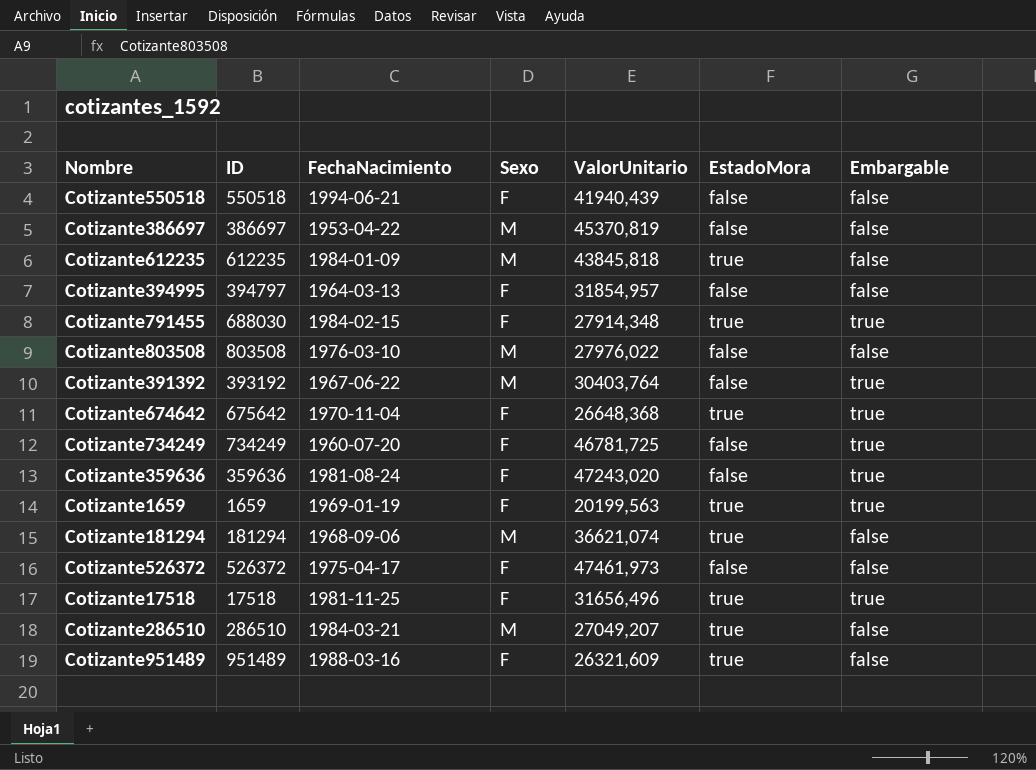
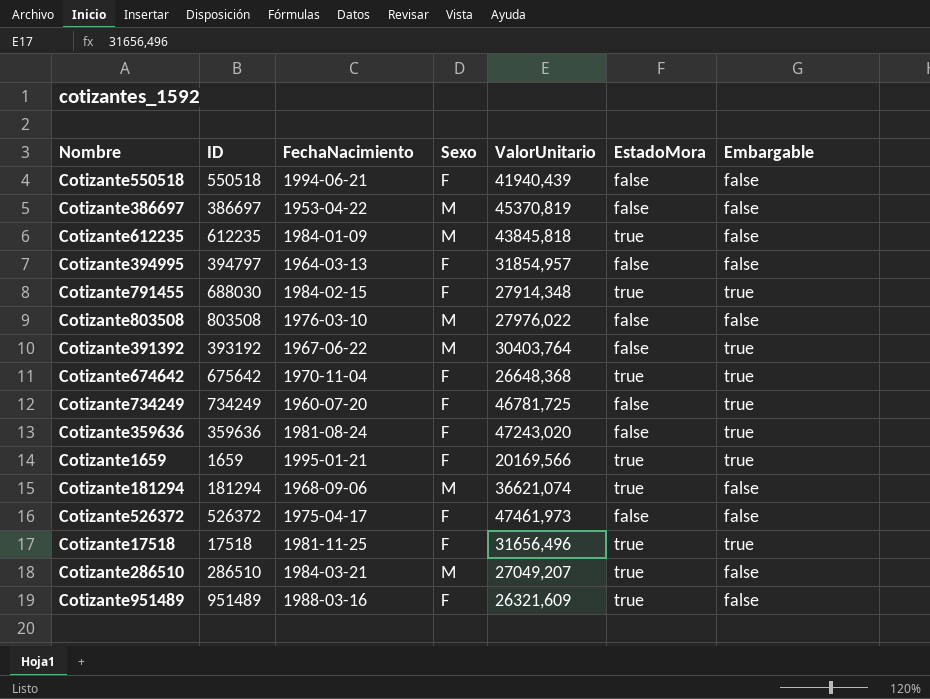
Cotizante1659 | FechaNacimiento: 1969-01-19 -> 1995-01-21
Cotizante1659 | ValorUnitario: 20199,563 -> 20169,566

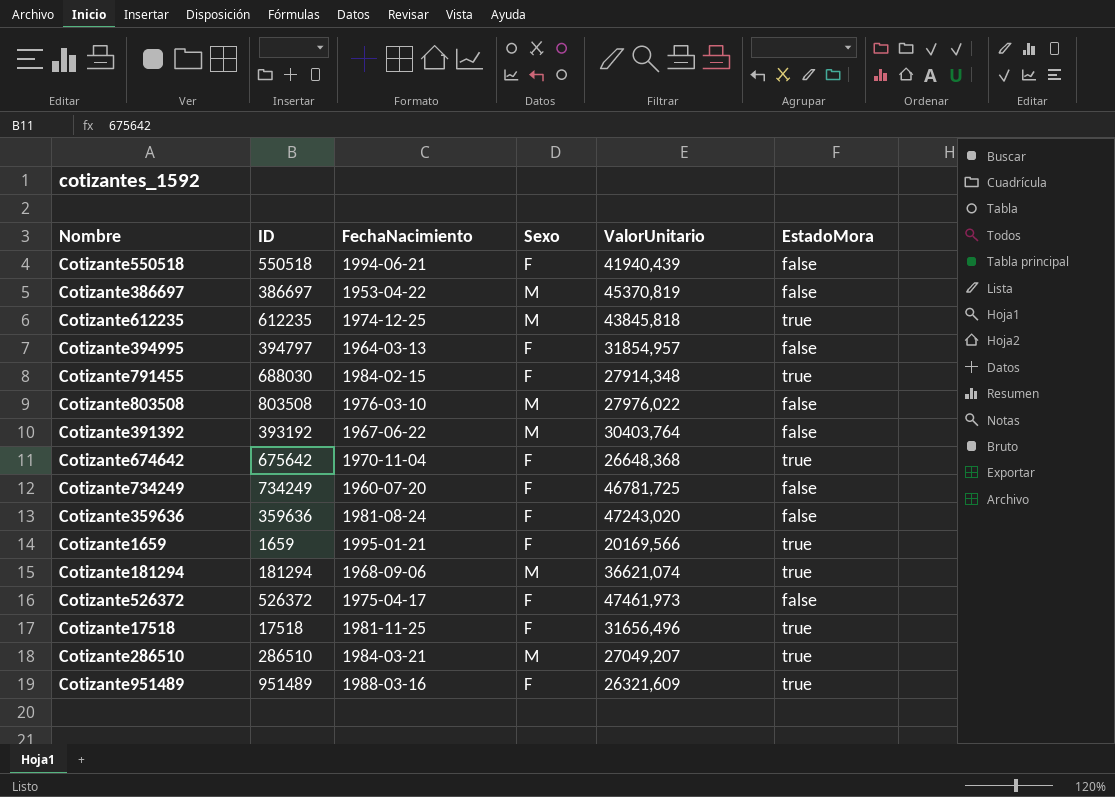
column Embargable | position: 7 -> none
Cotizante612235 | FechaNacimiento: 1984-01-09 -> 1974-12-25

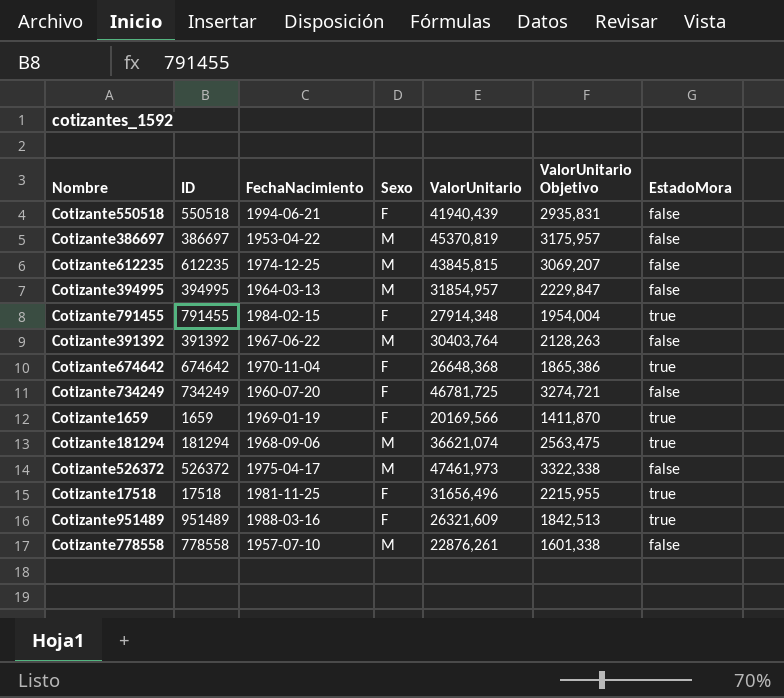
column ValorUnitario Objetivo | formula: none -> [ValorUnitario] * 0,07
row Cotizante803508: 803508 | 1976-03-10 | M | 27976,022 | false -> none
row Cotizante359636: 359636 | 1981-08-24 | F | 47243,020 | false -> none
row Cotizante286510: 286510 | 1984-03-21 | M | 27049,207 | true -> none
Cotizante612235 | ValorUnitario: 43845,818 -> 43845,815
Cotizante612235 | EstadoMora: true -> false
Cotizante394995 | ID: 394797 -> 394995
Cotizante394995 | Sexo: F -> M
Cotizante791455 | ID: 688030 -> 791455
Cotizante391392 | ID: 393192 -> 391392
Cotizante674642 | ID: 675642 -> 674642
Cotizante1659 | FechaNacimiento: 1995-01-21 -> 1969-01-19
Cotizante526372 | Sexo: F -> M
row Cotizante778558: none -> 778558 | 1957-07-10 | M | 22876,261 | 1601,338 | false

